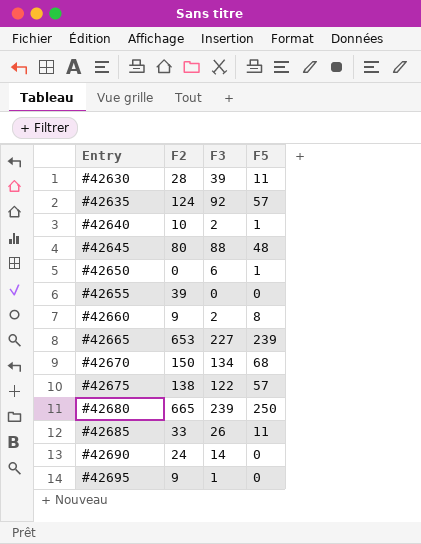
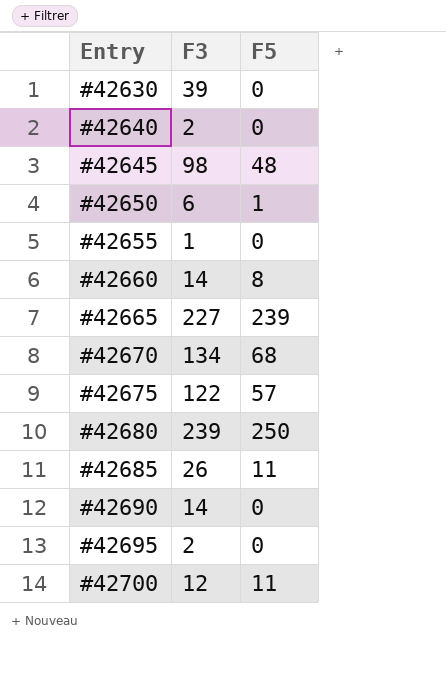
column F2 | position: 2 -> none
row #42635: 124 | 92 | 57 -> none
#42630 | F5: 11 -> 0
#42640 | F5: 1 -> 0
#42645 | F3: 88 -> 98
#42655 | F3: 0 -> 1
#42660 | F3: 2 -> 14
#42695 | F3: 1 -> 2
row #42700: none -> 12 | 11

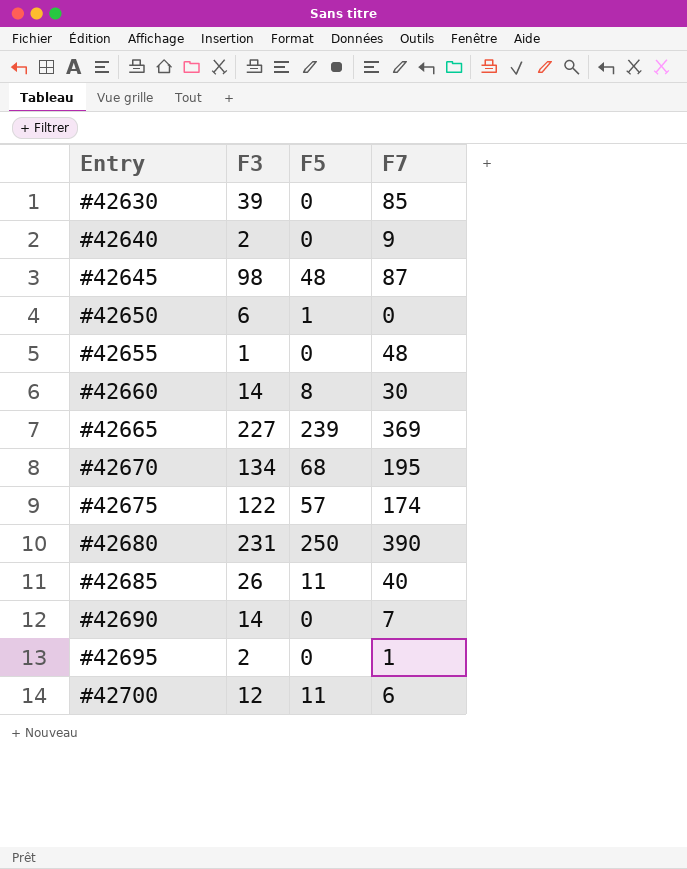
column F7 | position: none -> 4
#42680 | F3: 239 -> 231

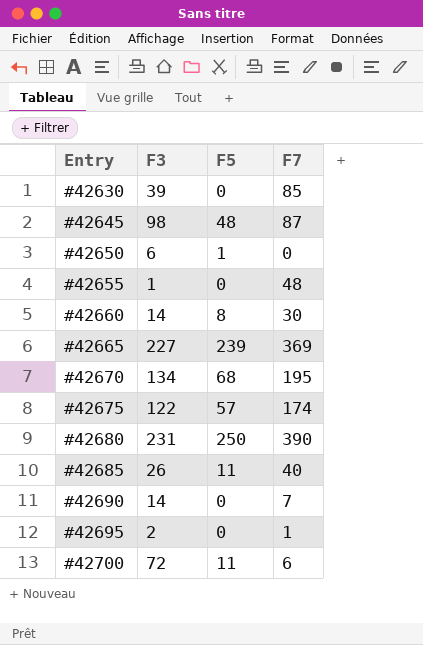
row #42640: 2 | 0 | 9 -> none
#42700 | F3: 12 -> 72

